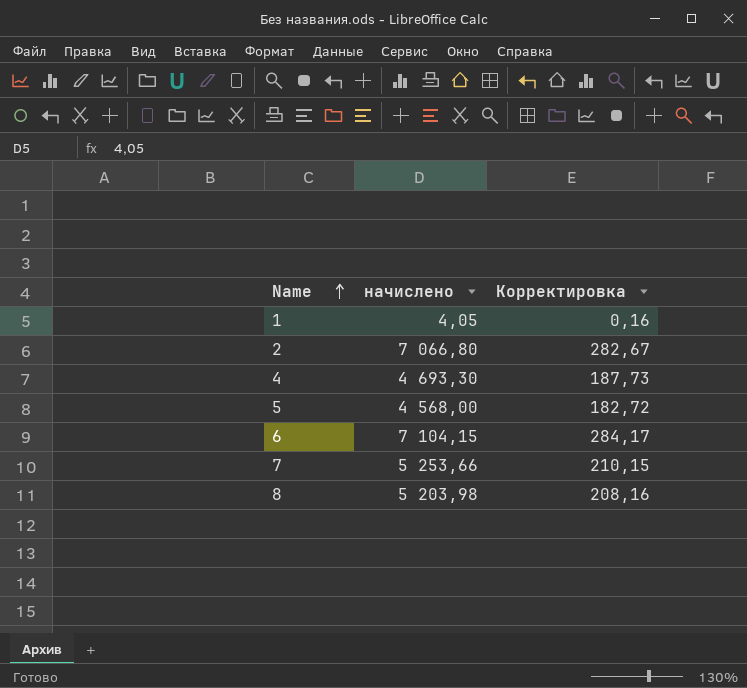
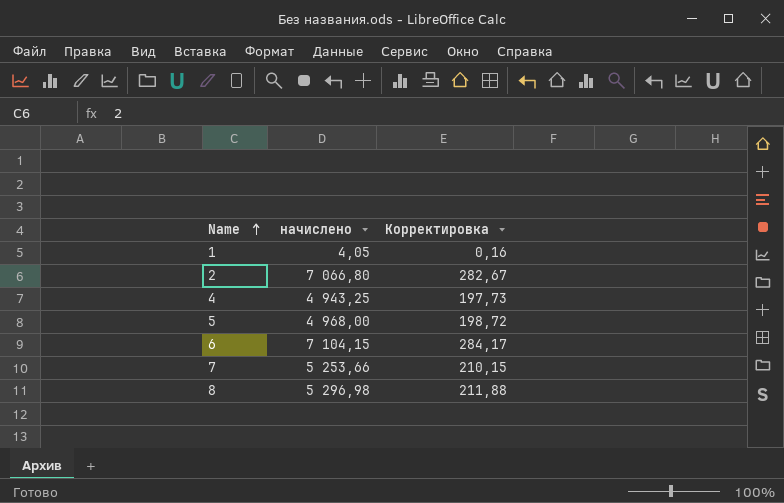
4 | начислено: 4 693,30 -> 4 943,25
4 | Корректировка: 187,73 -> 197,73
5 | начислено: 4 568,00 -> 4 968,00
5 | Корректировка: 182,72 -> 198,72
8 | начислено: 5 203,98 -> 5 296,98
8 | Корректировка: 208,16 -> 211,88

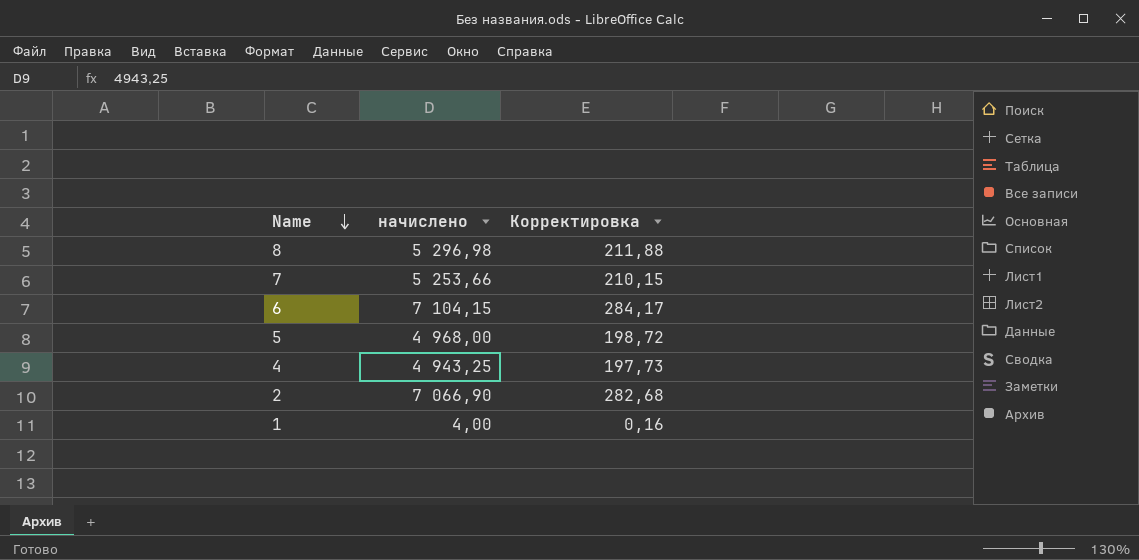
row order: Name ascending -> Name descending
2 | начислено: 7 066,80 -> 7 066,90
2 | Корректировка: 282,67 -> 282,68
1 | начислено: 4,05 -> 4,00

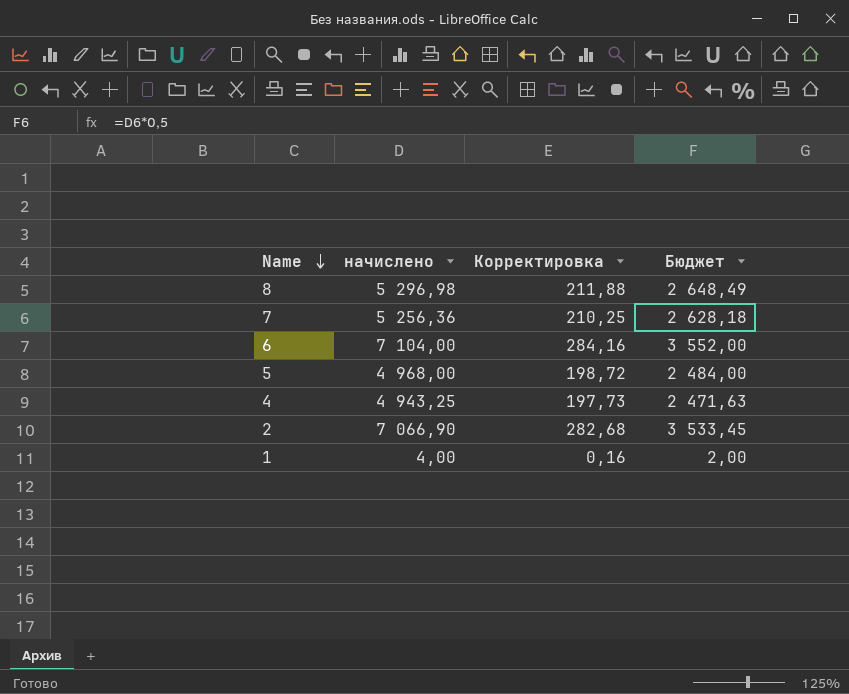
column Бюджет | formula: none -> [начислено] * 0,5
7 | начислено: 5 253,66 -> 5 256,36
7 | Корректировка: 210,15 -> 210,25
6 | начислено: 7 104,15 -> 7 104,00
6 | Корректировка: 284,17 -> 284,16

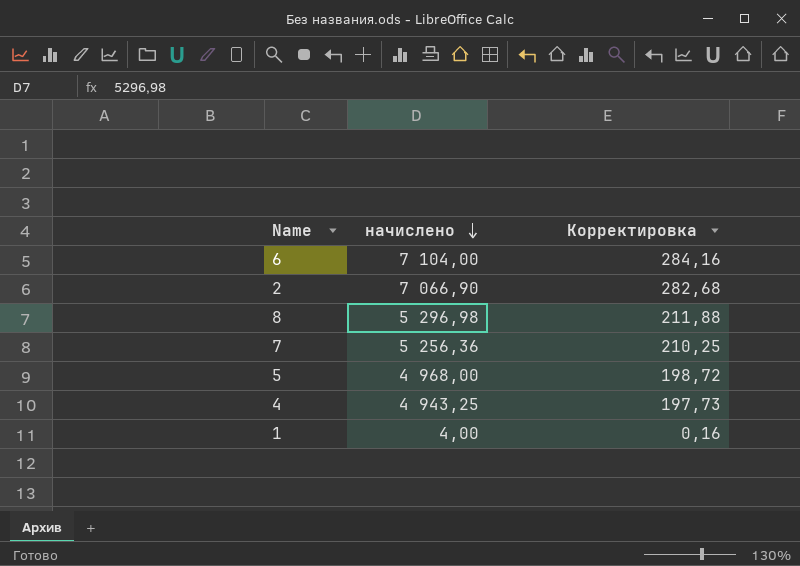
row order: Name descending -> начислено descending
column Бюджет | formula: [начислено] * 0,5 -> none

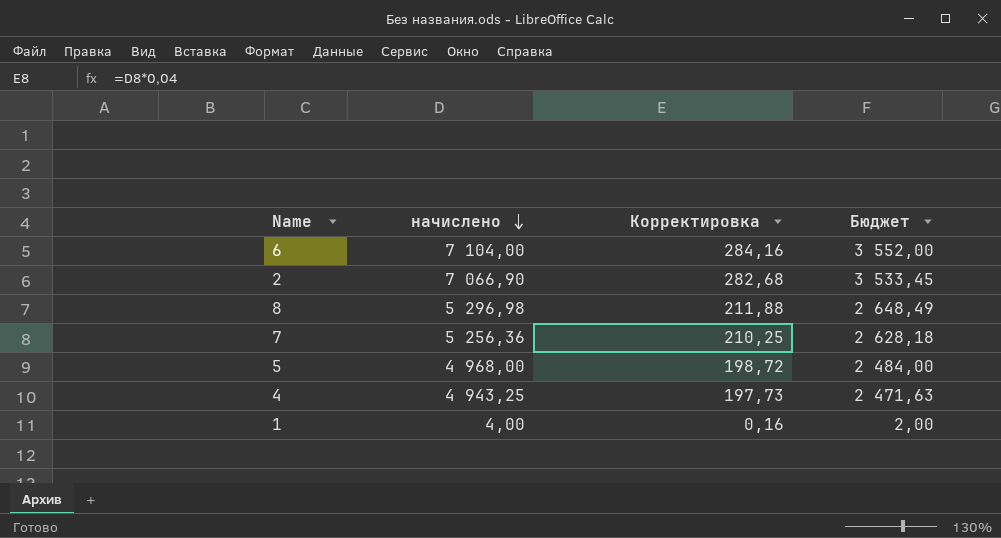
column Бюджет | formula: none -> [начислено] * 0,5

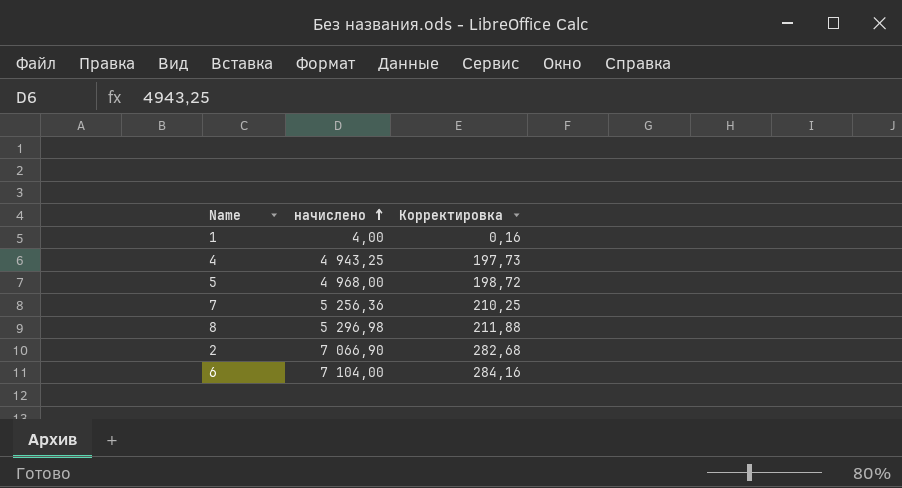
row order: начислено descending -> начислено ascending
column Бюджет | formula: [начислено] * 0,5 -> none

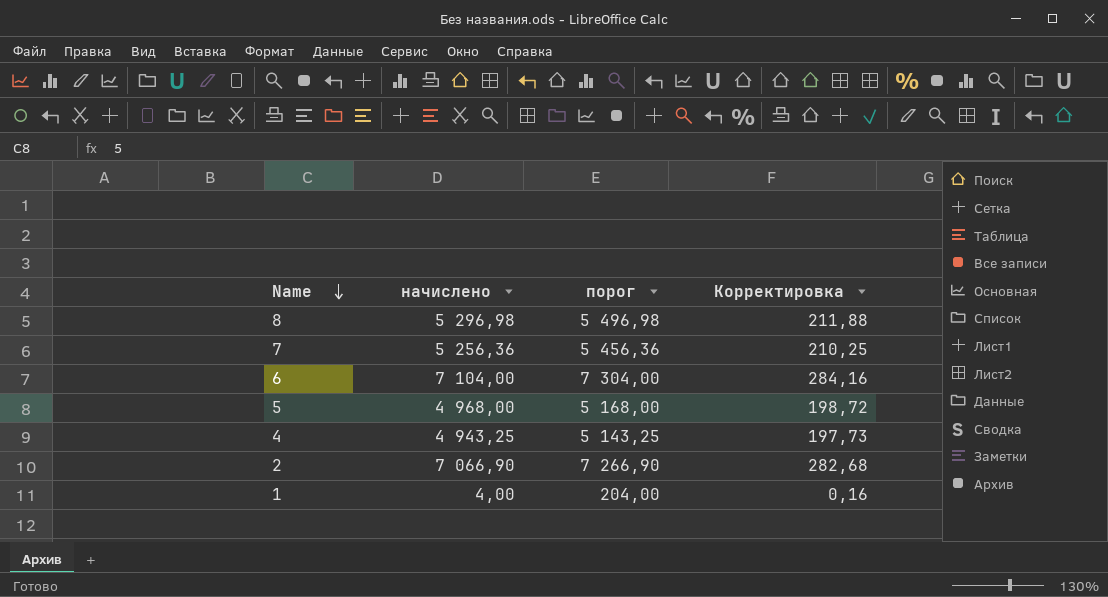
row order: начислено ascending -> Name descending
column порог | formula: none -> [начислено] + 200

